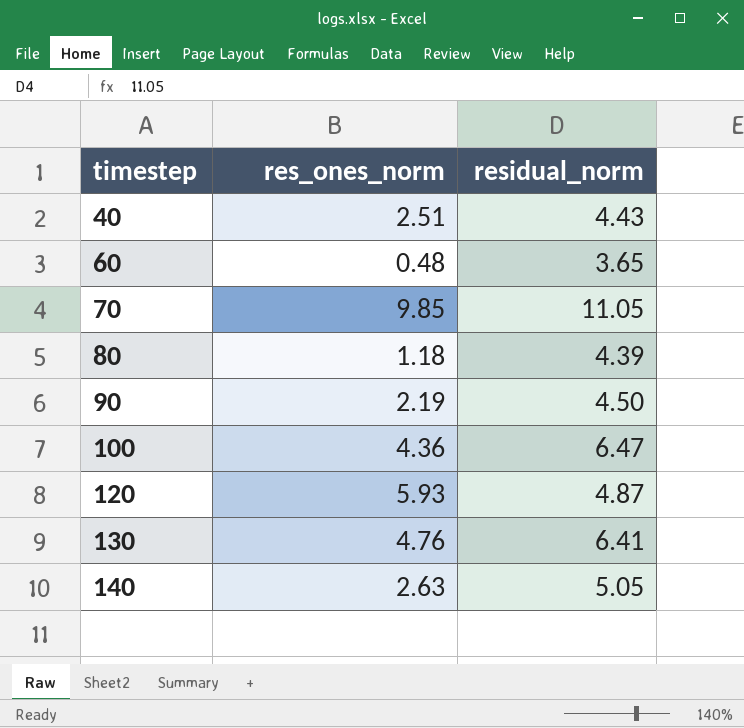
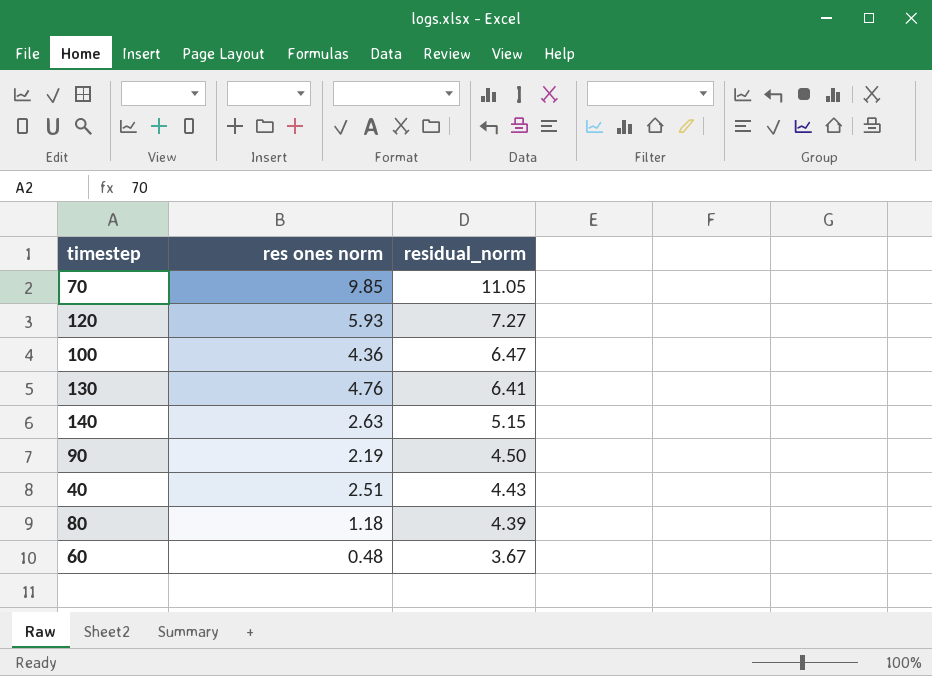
row order: timestep ascending -> residual_norm descending
column name: res_ones_norm -> res ones norm
120 | residual_norm: 4.87 -> 7.27
140 | residual_norm: 5.05 -> 5.15
60 | residual_norm: 3.65 -> 3.67

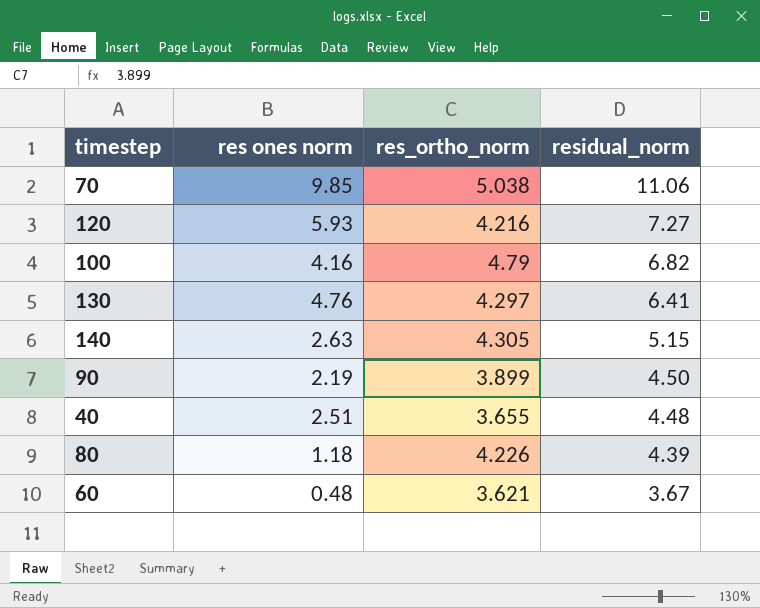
column res_ortho_norm | position: none -> 3
70 | residual_norm: 11.05 -> 11.06
100 | res ones norm: 4.36 -> 4.16
100 | residual_norm: 6.47 -> 6.82
40 | residual_norm: 4.43 -> 4.48

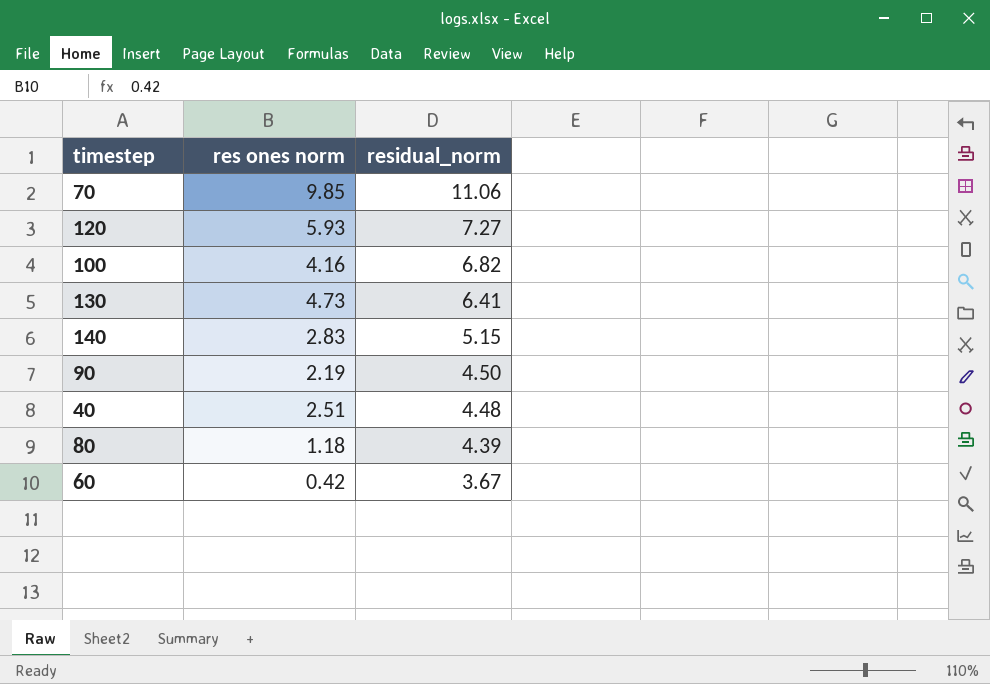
column res_ortho_norm | position: 3 -> none
130 | res ones norm: 4.76 -> 4.73
140 | res ones norm: 2.63 -> 2.83
60 | res ones norm: 0.48 -> 0.42

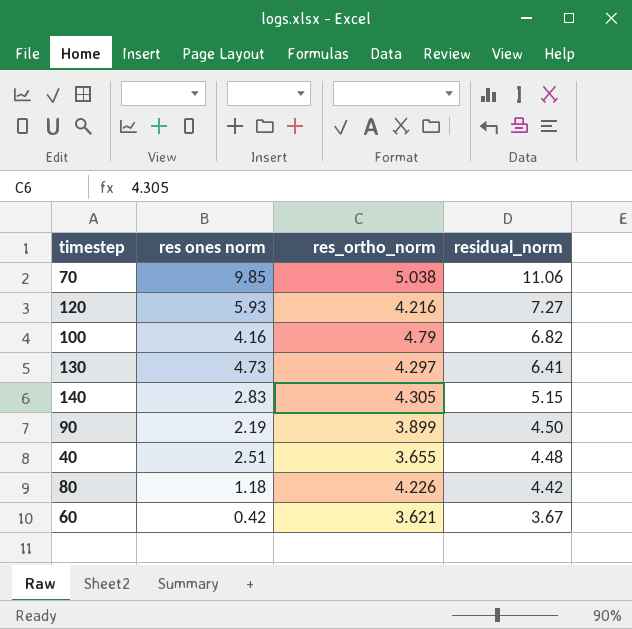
column res_ortho_norm | position: none -> 3
80 | residual_norm: 4.39 -> 4.42

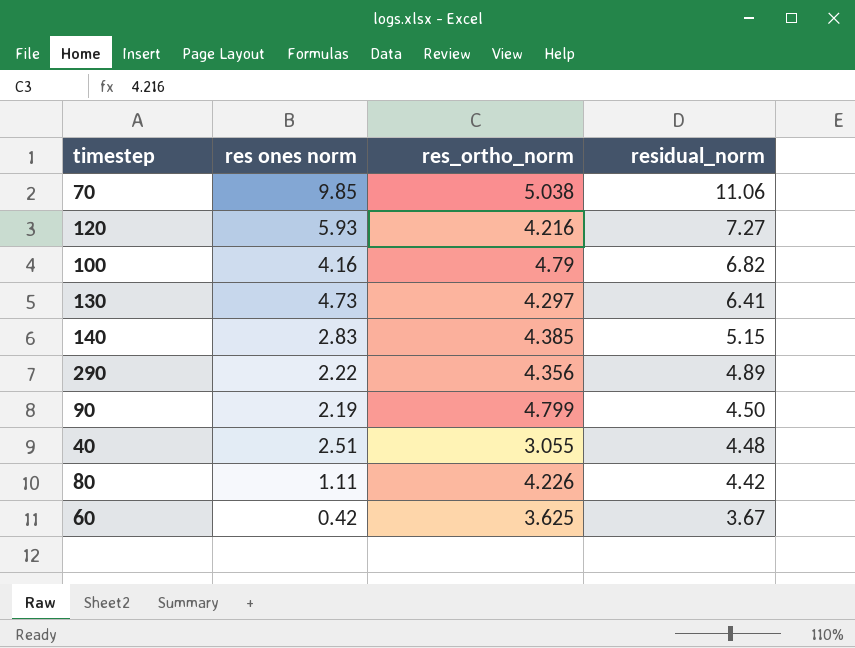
140 | res_ortho_norm: 4.305 -> 4.385
row 290: none -> 2.22 | 4.356 | 4.89
90 | res_ortho_norm: 3.899 -> 4.799
40 | res_ortho_norm: 3.655 -> 3.055
80 | res ones norm: 1.18 -> 1.11
60 | res_ortho_norm: 3.621 -> 3.625

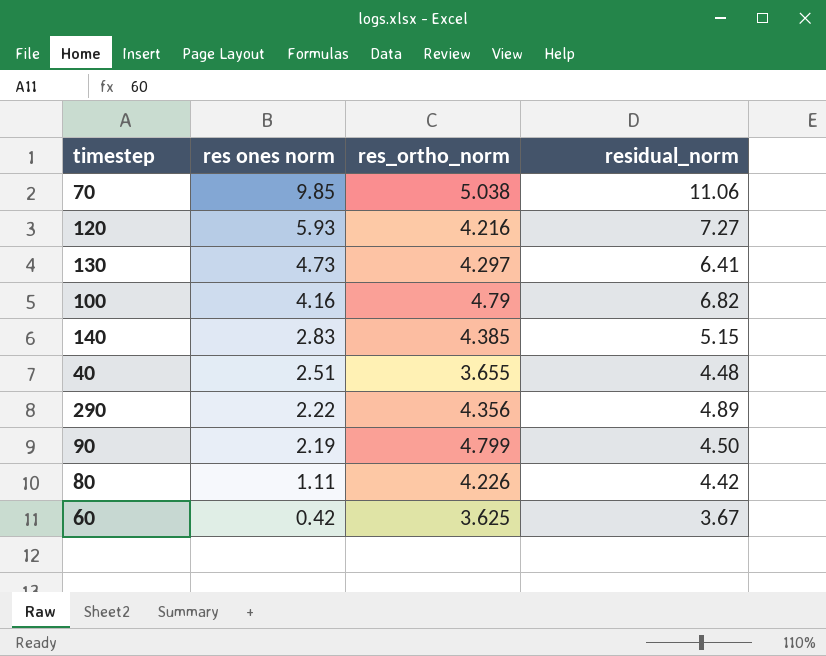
row order: residual_norm descending -> res ones norm descending
40 | res_ortho_norm: 3.055 -> 3.655

